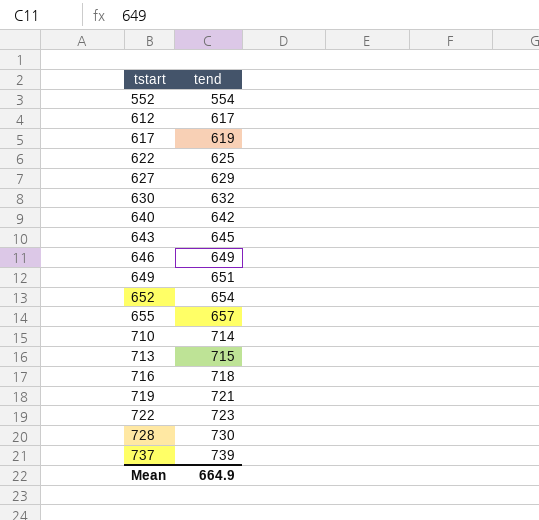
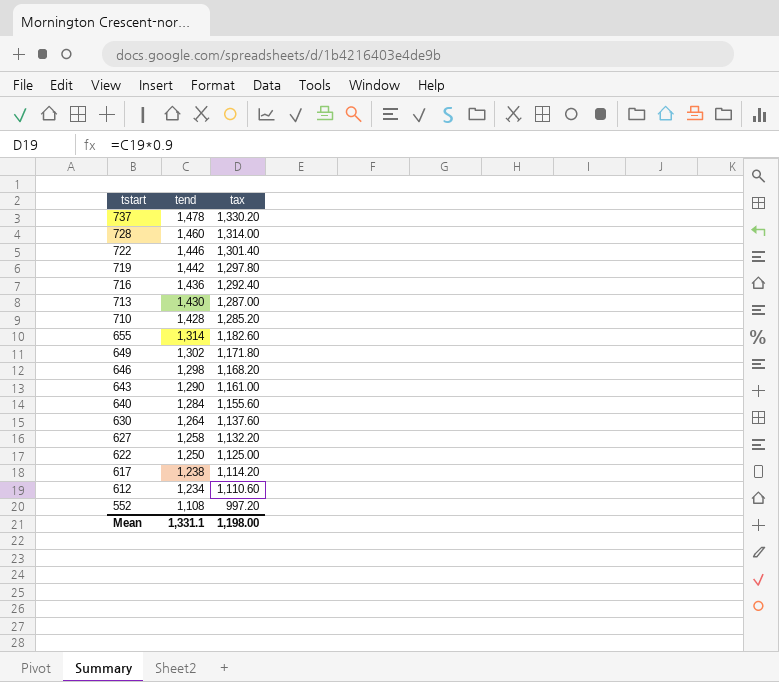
row order: tstart ascending -> tstart descending
column tax | formula: none -> [tend] * 0.9
row 652: 654 -> none
737 | tend: 739 -> 1,478
728 | tend: 730 -> 1,460
722 | tend: 723 -> 1,446
719 | tend: 721 -> 1,442
716 | tend: 718 -> 1,436
713 | tend: 715 -> 1,430
710 | tend: 714 -> 1,428
655 | tend: 657 -> 1,314
649 | tend: 651 -> 1,302
646 | tend: 649 -> 1,298
643 | tend: 645 -> 1,290
640 | tend: 642 -> 1,284
630 | tend: 632 -> 1,264
627 | tend: 629 -> 1,258
622 | tend: 625 -> 1,250
617 | tend: 619 -> 1,238
612 | tend: 617 -> 1,234
552 | tend: 554 -> 1,108
Mean | tend: 664.9 -> 1,331.1

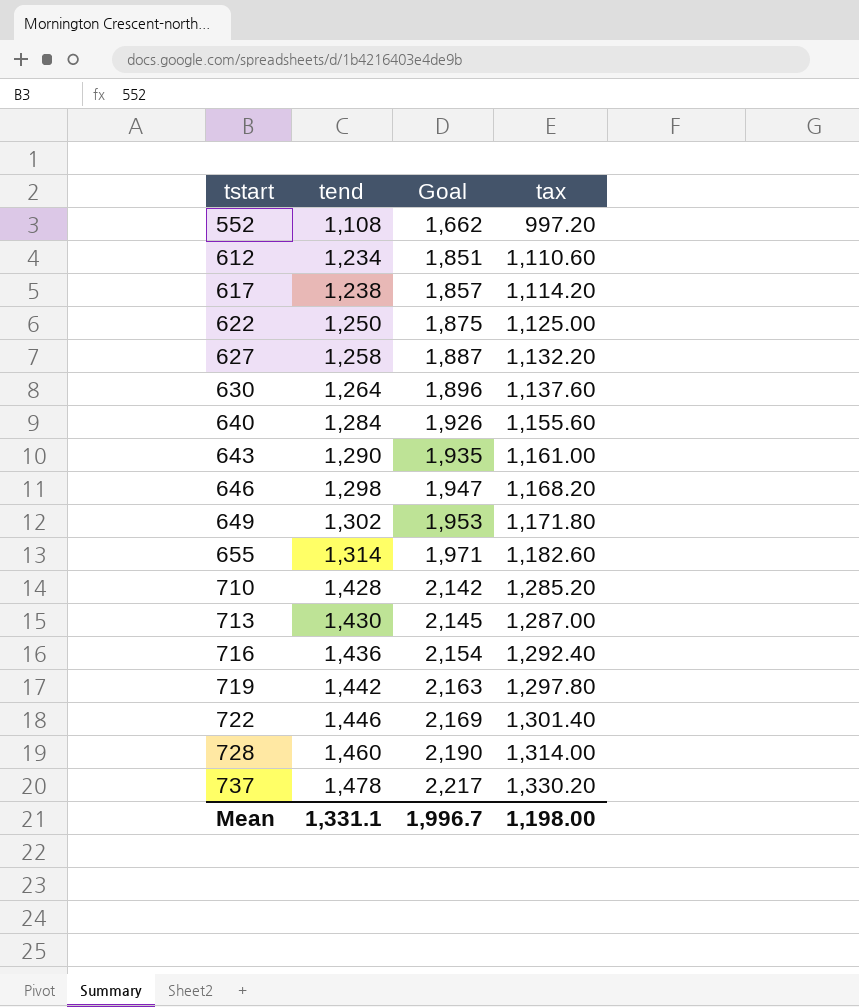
row order: tstart descending -> tstart ascending
column Goal | formula: none -> [tend] * 1.5

